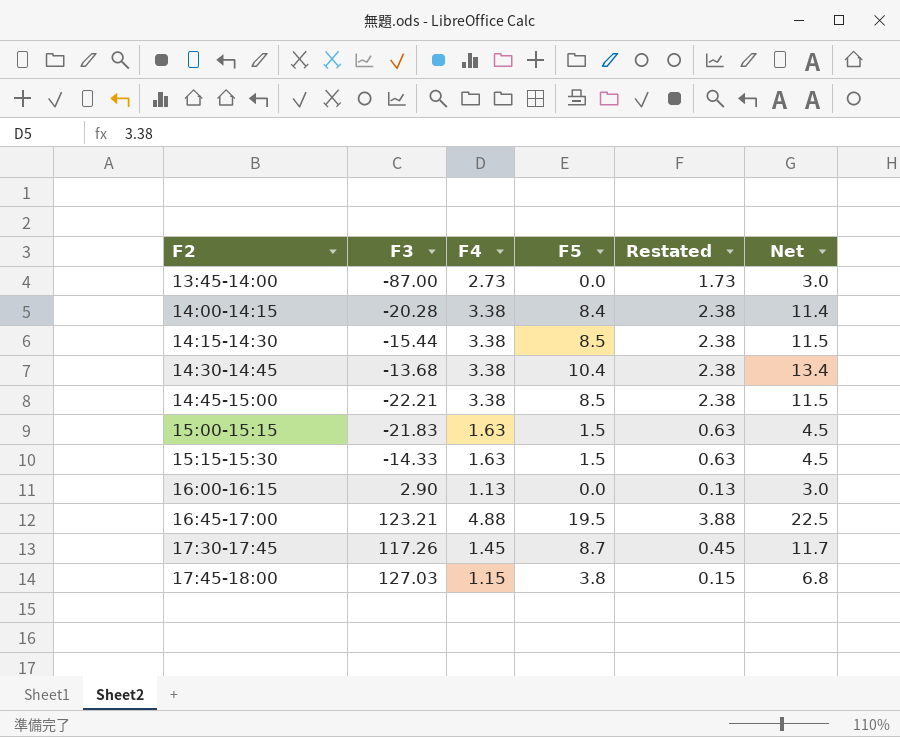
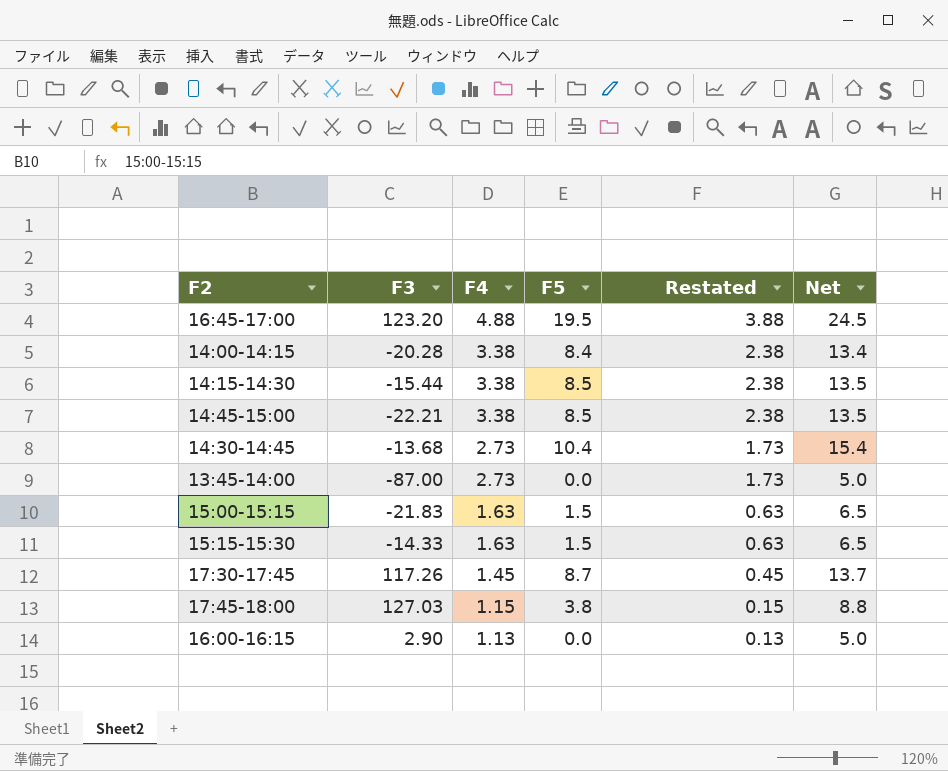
row order: F2 ascending -> F4 descending
column Net | formula: [F5] + 3 -> [F5] + 5
16:45-17:00 | F3: 123.21 -> 123.20
14:30-14:45 | F4: 3.38 -> 2.73
14:30-14:45 | Restated: 2.38 -> 1.73

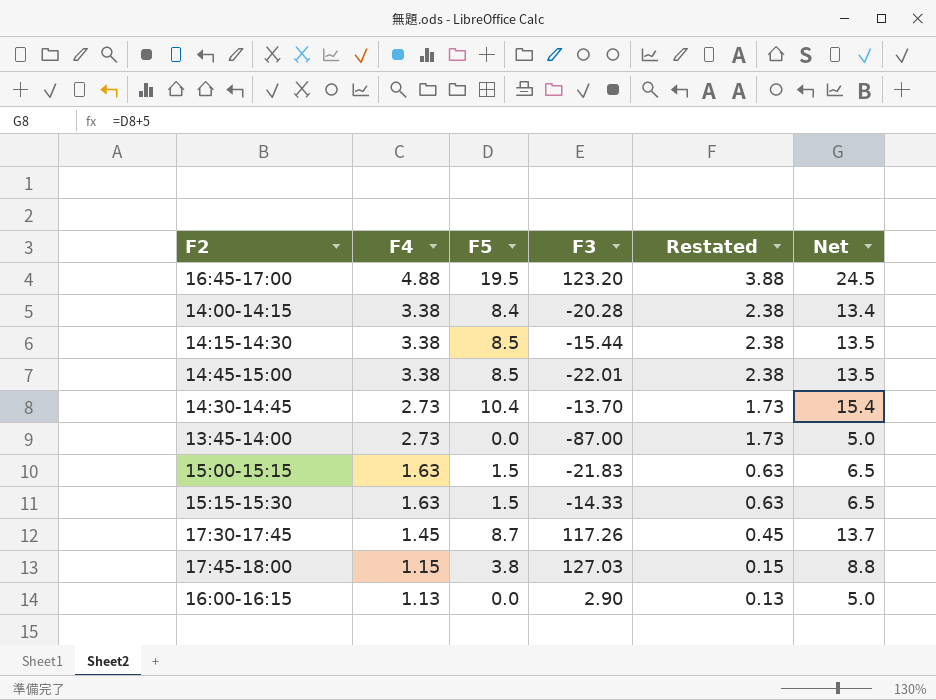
column F3 | position: 2 -> 4
14:45-15:00 | F3: -22.21 -> -22.01
14:30-14:45 | F3: -13.68 -> -13.70

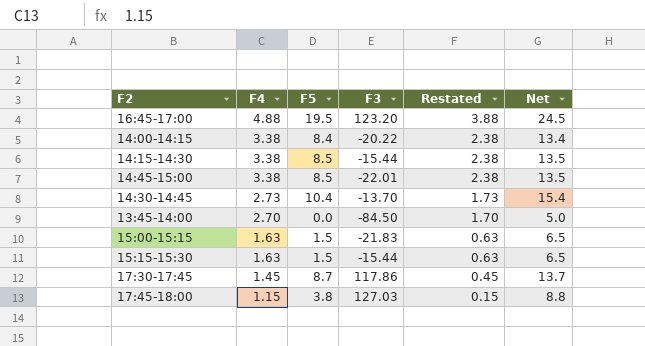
row 16:00-16:15: 1.13 | 0.0 | 2.90 | 0.13 | 5.0 -> none
14:00-14:15 | F3: -20.28 -> -20.22
13:45-14:00 | F4: 2.73 -> 2.70
13:45-14:00 | F3: -87.00 -> -84.50
13:45-14:00 | Restated: 1.73 -> 1.70
15:15-15:30 | F3: -14.33 -> -15.44
17:30-17:45 | F3: 117.26 -> 117.86

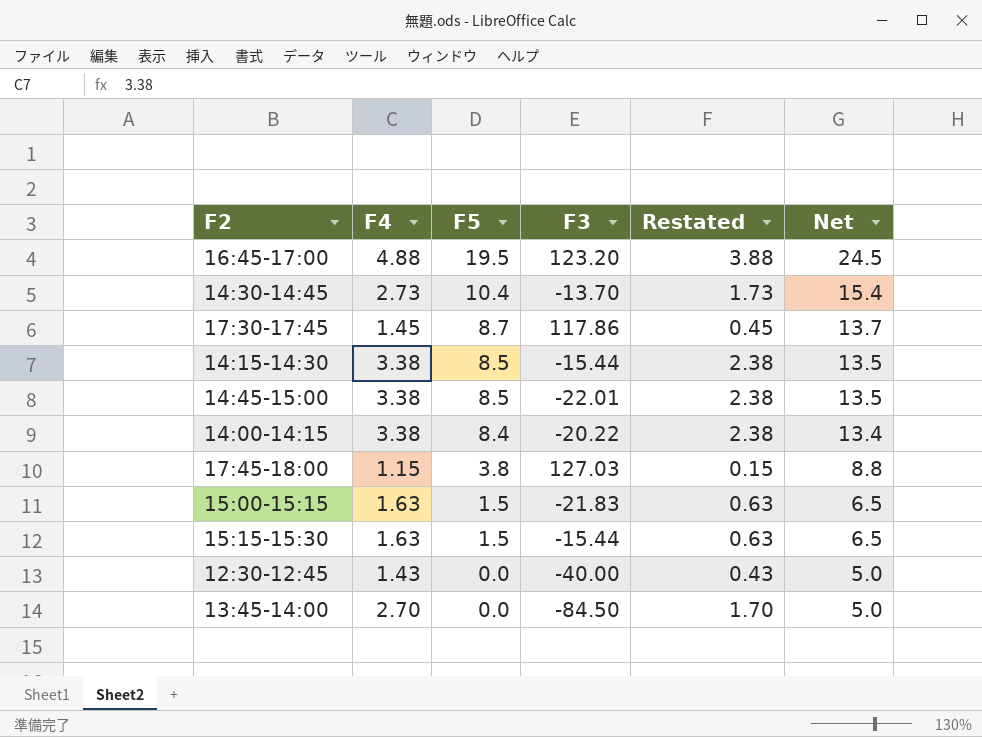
row order: F4 descending -> F5 descending
row 12:30-12:45: none -> 1.43 | 0.0 | -40.00 | 0.43 | 5.0

